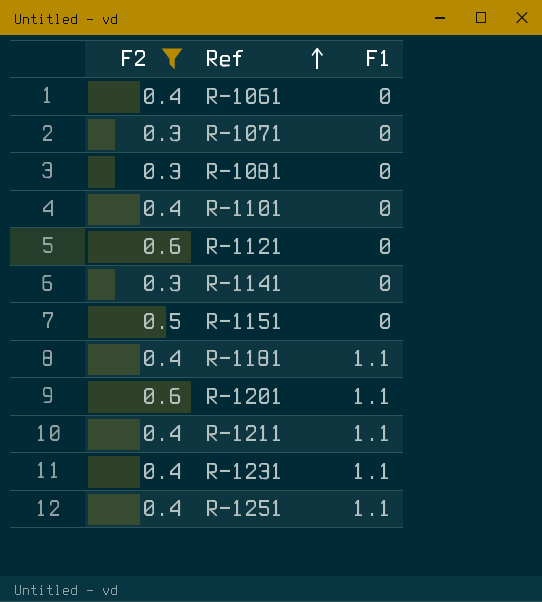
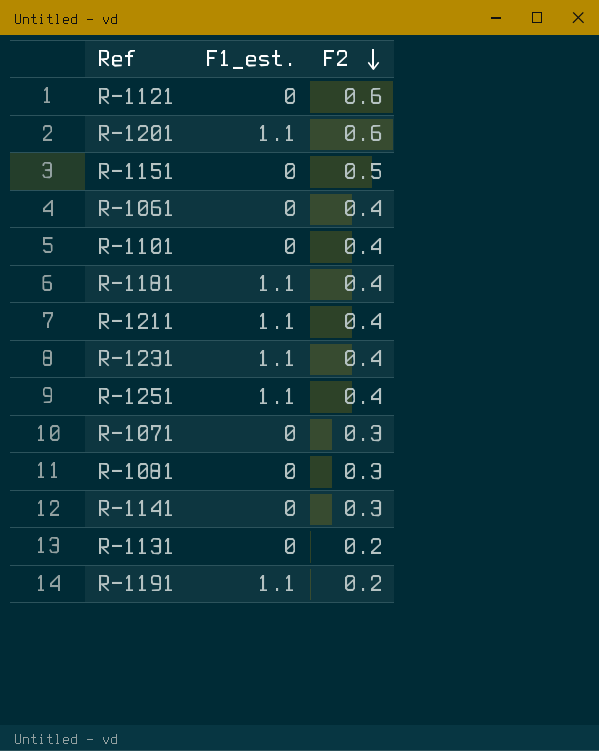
filter: F2 != 0.2 -> none
row order: Ref ascending -> F2 descending
column name: F1 -> F1_est.
column F2 | position: 1 -> 3

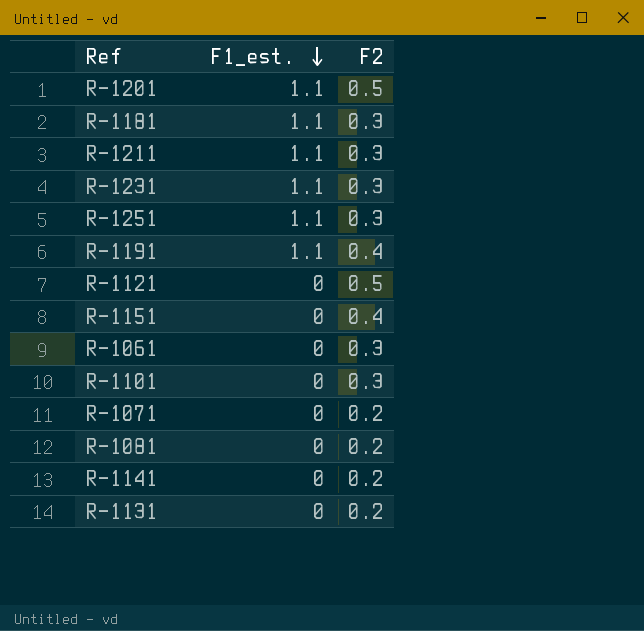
row order: F2 descending -> F1_est. descending
R-1201 | F2: 0.6 -> 0.5
R-1181 | F2: 0.4 -> 0.3
R-1211 | F2: 0.4 -> 0.3
R-1231 | F2: 0.4 -> 0.3
R-1251 | F2: 0.4 -> 0.3
R-1191 | F2: 0.2 -> 0.4
R-1121 | F2: 0.6 -> 0.5
R-1151 | F2: 0.5 -> 0.4
R-1061 | F2: 0.4 -> 0.3
R-1101 | F2: 0.4 -> 0.3
R-1071 | F2: 0.3 -> 0.2
R-1081 | F2: 0.3 -> 0.2
R-1141 | F2: 0.3 -> 0.2

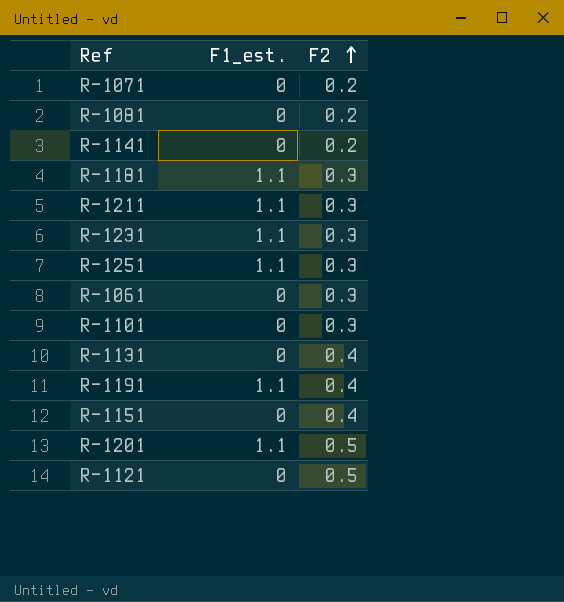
row order: F1_est. descending -> F2 ascending
R-1131 | F2: 0.2 -> 0.4

